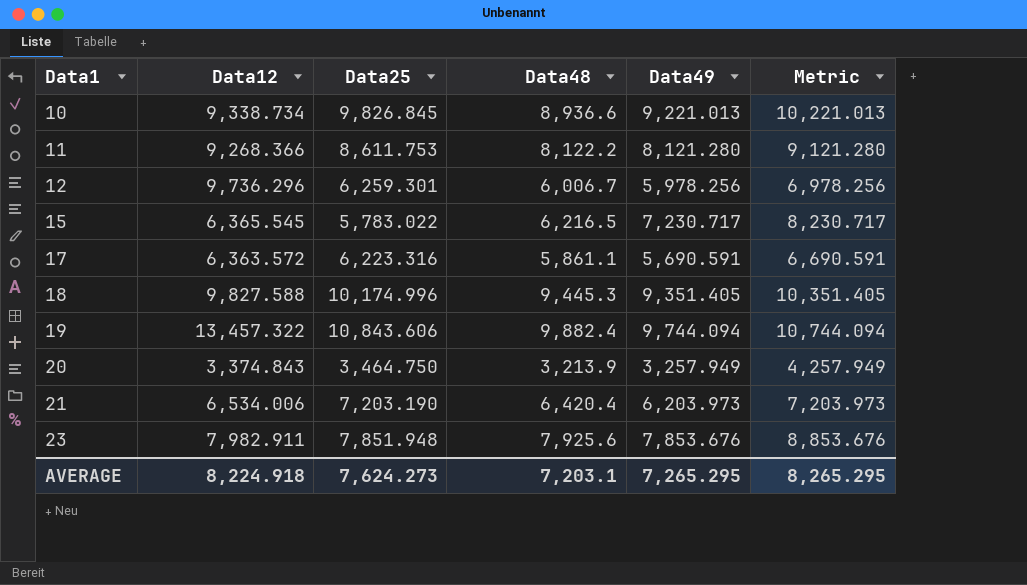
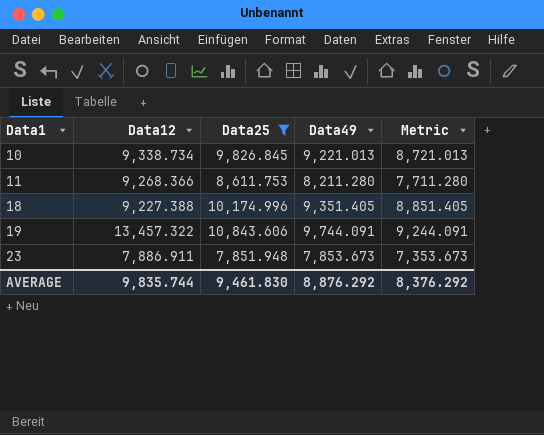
filter: none -> Data25 >= 7,851.948
column Data48 | position: 4 -> none
column Metric | formula: [Data49] + 1000 -> [Data49] - 500
11 | Data49: 8,121.280 -> 8,211.280
18 | Data12: 9,827.588 -> 9,227.388
19 | Data49: 9,744.094 -> 9,744.091
23 | Data12: 7,982.911 -> 7,886.911
23 | Data49: 7,853.676 -> 7,853.673
AVERAGE | Data12: 8,224.918 -> 9,835.744
AVERAGE | Data25: 7,624.273 -> 9,461.830
AVERAGE | Data49: 7,265.295 -> 8,876.292
AVERAGE | Metric: 8,265.295 -> 8,376.292

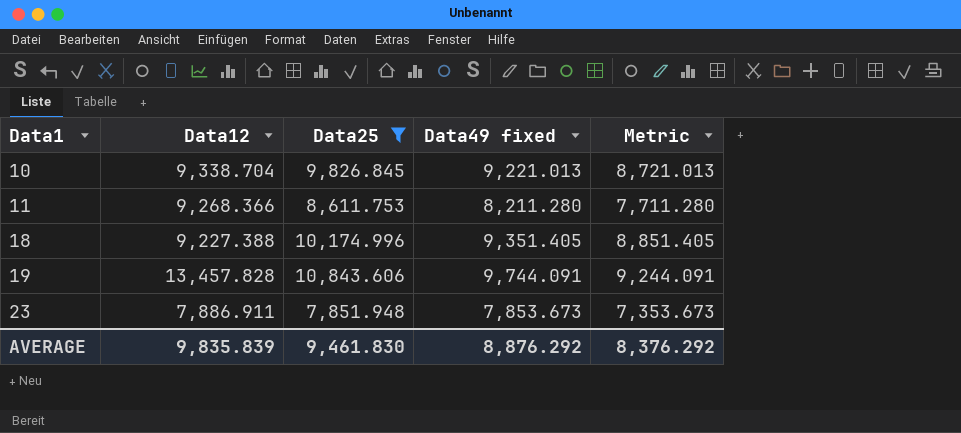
column name: Data49 -> Data49 fixed
10 | Data12: 9,338.734 -> 9,338.704
19 | Data12: 13,457.322 -> 13,457.828
AVERAGE | Data12: 9,835.744 -> 9,835.839

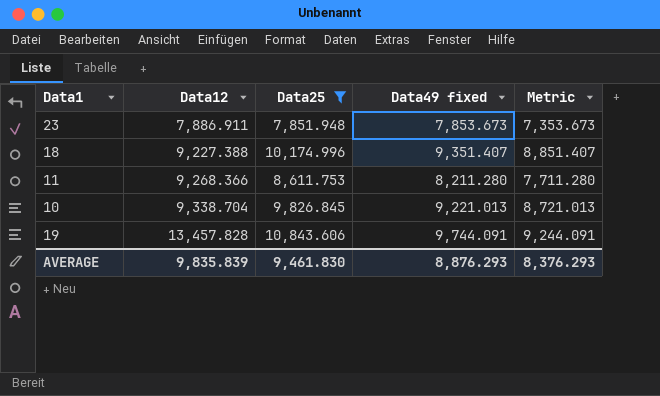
row order: Data1 ascending -> Data12 ascending
18 | Data49 fixed: 9,351.405 -> 9,351.407
18 | Metric: 8,851.405 -> 8,851.407
AVERAGE | Data49 fixed: 8,876.292 -> 8,876.293
AVERAGE | Metric: 8,376.292 -> 8,376.293

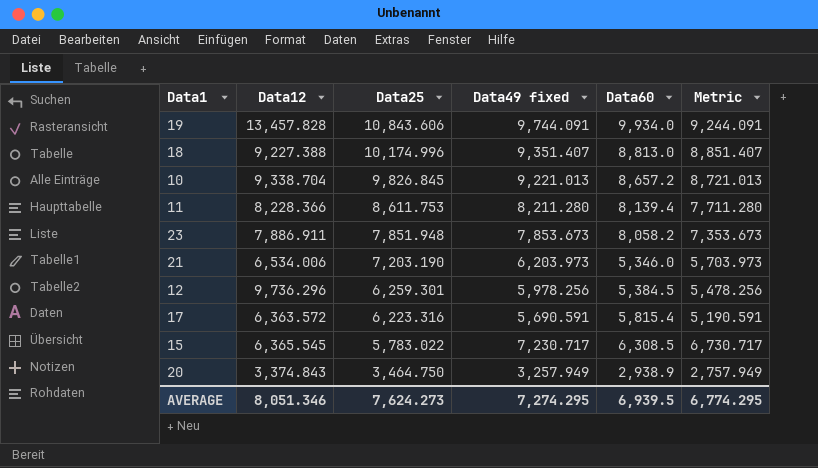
filter: Data25 >= 7,851.948 -> none
row order: Data12 ascending -> Data25 descending
column Data60 | position: none -> 5
11 | Data12: 9,268.366 -> 8,228.366
AVERAGE | Data12: 9,835.839 -> 8,051.346
AVERAGE | Data25: 9,461.830 -> 7,624.273
AVERAGE | Data49 fixed: 8,876.293 -> 7,274.295
AVERAGE | Metric: 8,376.293 -> 6,774.295

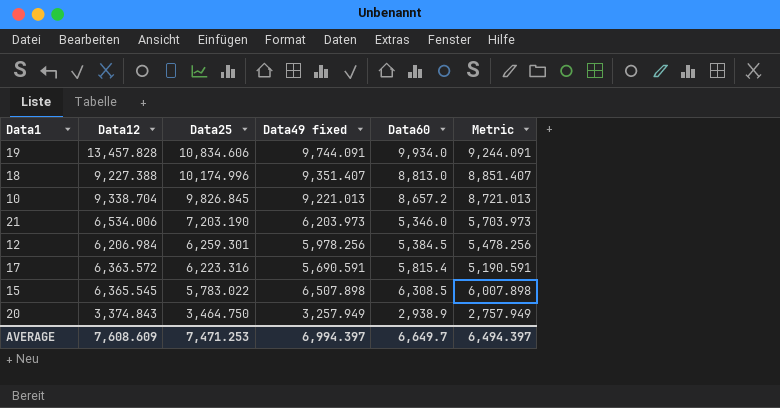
row 11: 8,228.366 | 8,611.753 | 8,211.280 | 8,139.4 | 7,711.280 -> none
row 23: 7,886.911 | 7,851.948 | 7,853.673 | 8,058.2 | 7,353.673 -> none
19 | Data25: 10,843.606 -> 10,834.606
12 | Data12: 9,736.296 -> 6,206.984
15 | Data49 fixed: 7,230.717 -> 6,507.898
15 | Metric: 6,730.717 -> 6,007.898
AVERAGE | Data12: 8,051.346 -> 7,608.609
AVERAGE | Data25: 7,624.273 -> 7,471.253
AVERAGE | Data49 fixed: 7,274.295 -> 6,994.397
AVERAGE | Data60: 6,939.5 -> 6,649.7
AVERAGE | Metric: 6,774.295 -> 6,494.397

